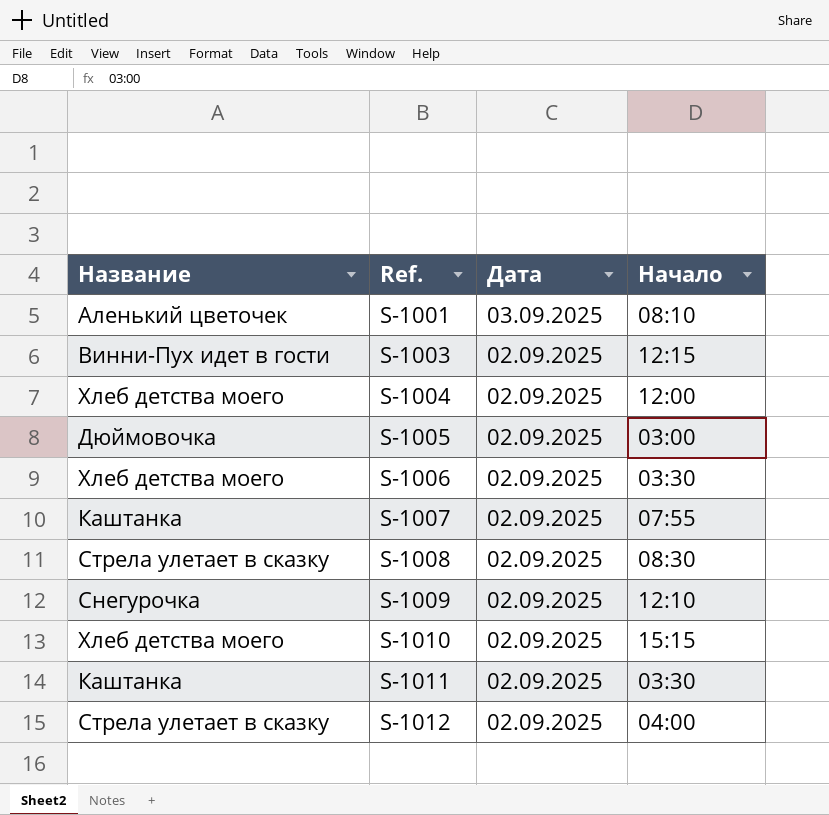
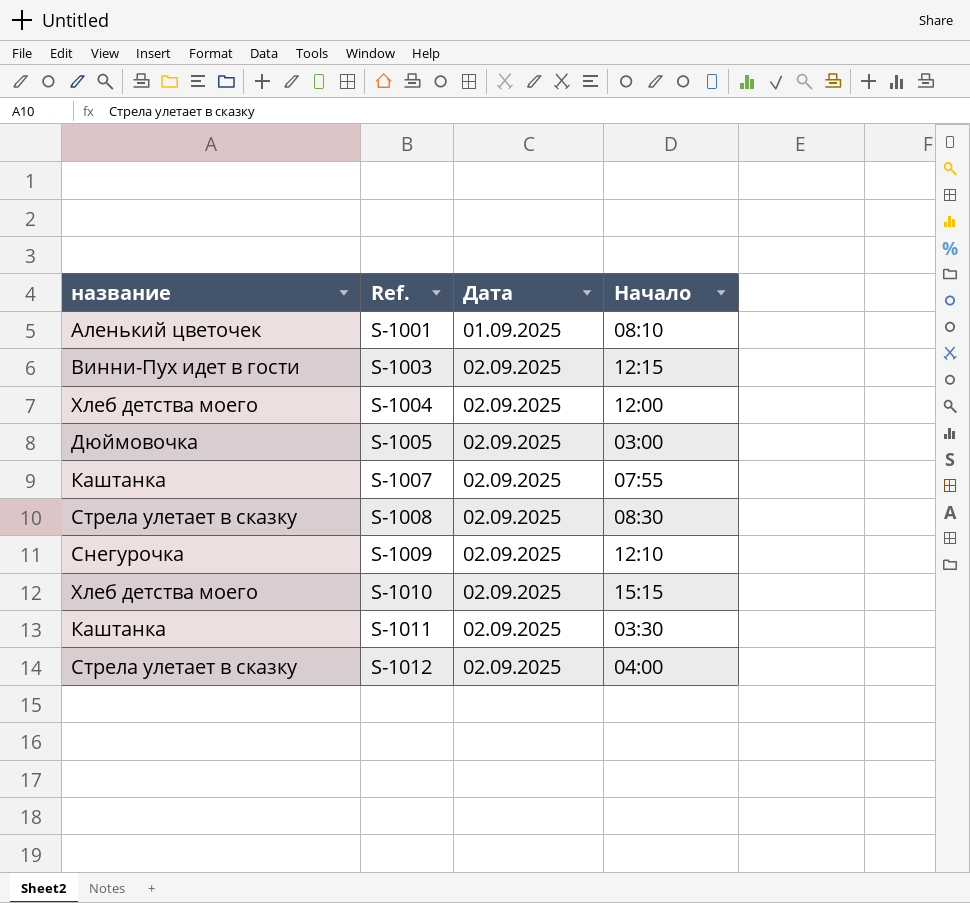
column name: Название -> название
row S-1006: Хлеб детства моего | 02.09.2025 | 03:30 -> none
S-1001 | Дата: 03.09.2025 -> 01.09.2025

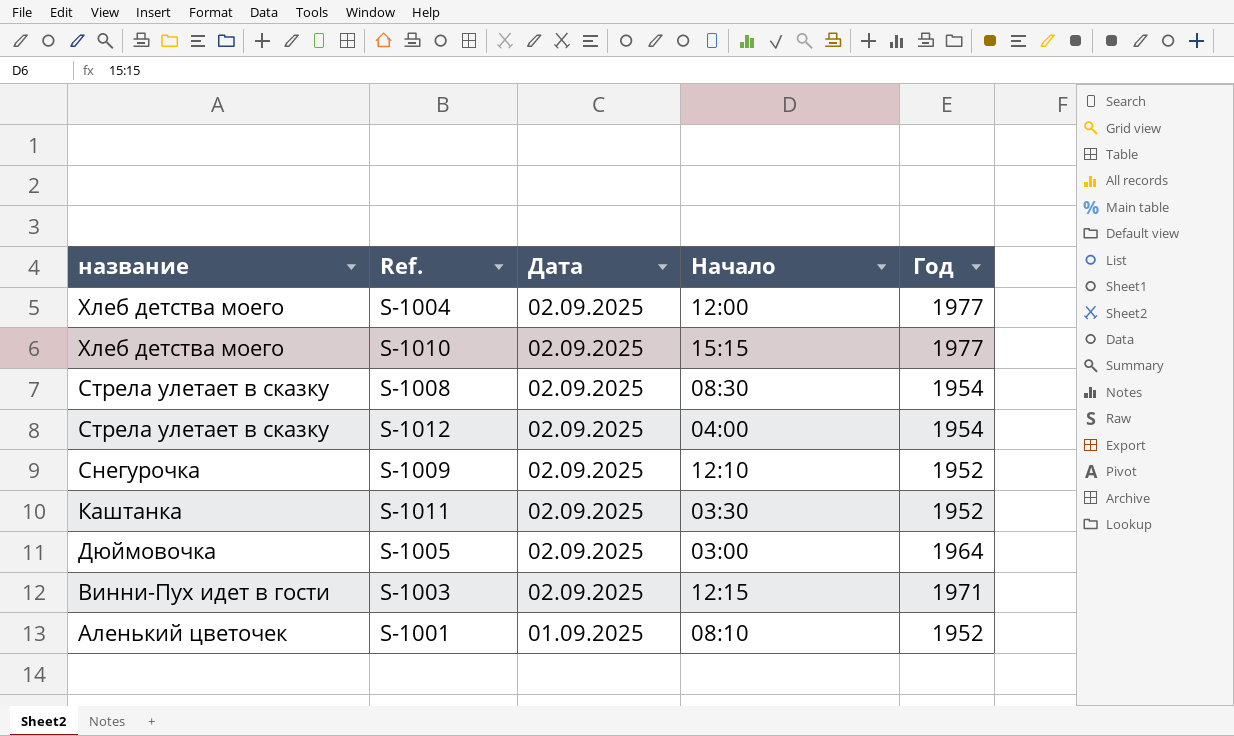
row order: Ref. ascending -> название descending
column Год | position: none -> 5
row S-1007: Каштанка | 02.09.2025 | 07:55 -> none

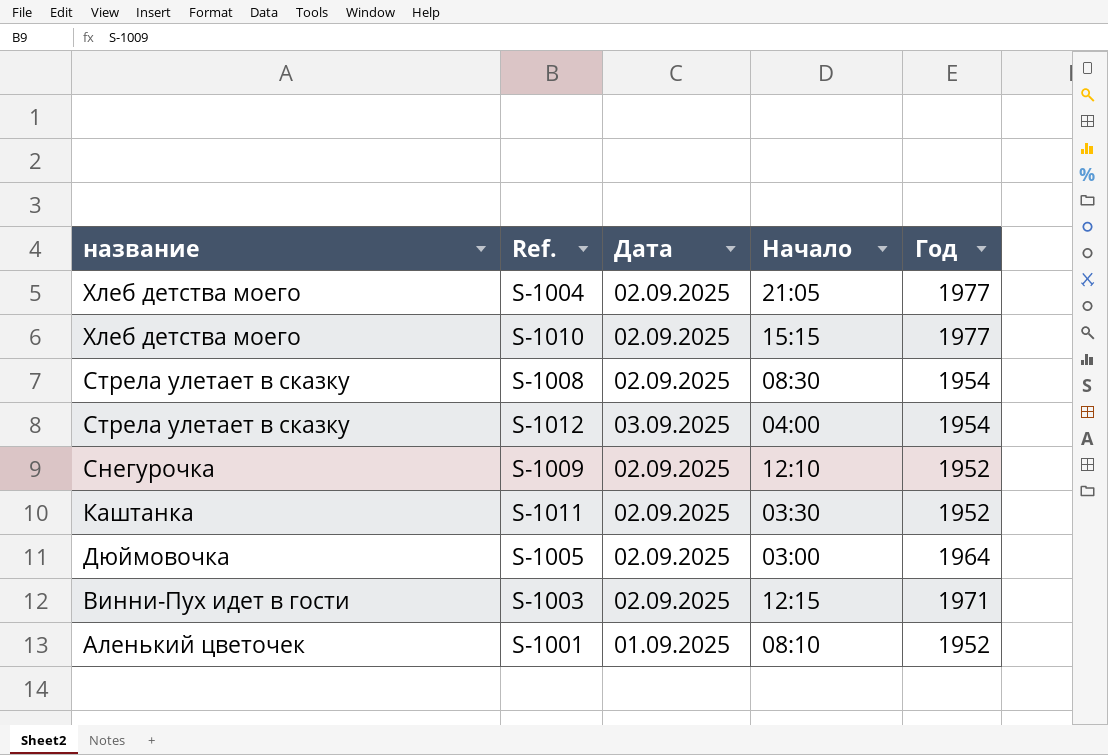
S-1004 | Начало: 12:00 -> 21:05
S-1012 | Дата: 02.09.2025 -> 03.09.2025

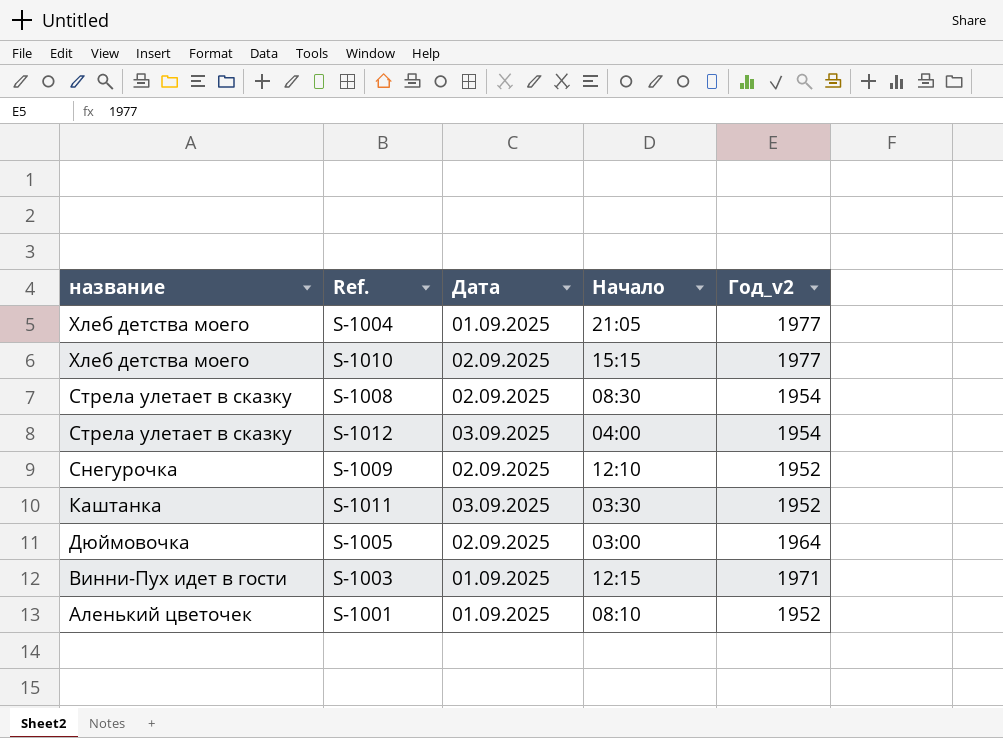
column name: Год -> Год_v2
S-1004 | Дата: 02.09.2025 -> 01.09.2025
S-1011 | Дата: 02.09.2025 -> 03.09.2025
S-1003 | Дата: 02.09.2025 -> 01.09.2025

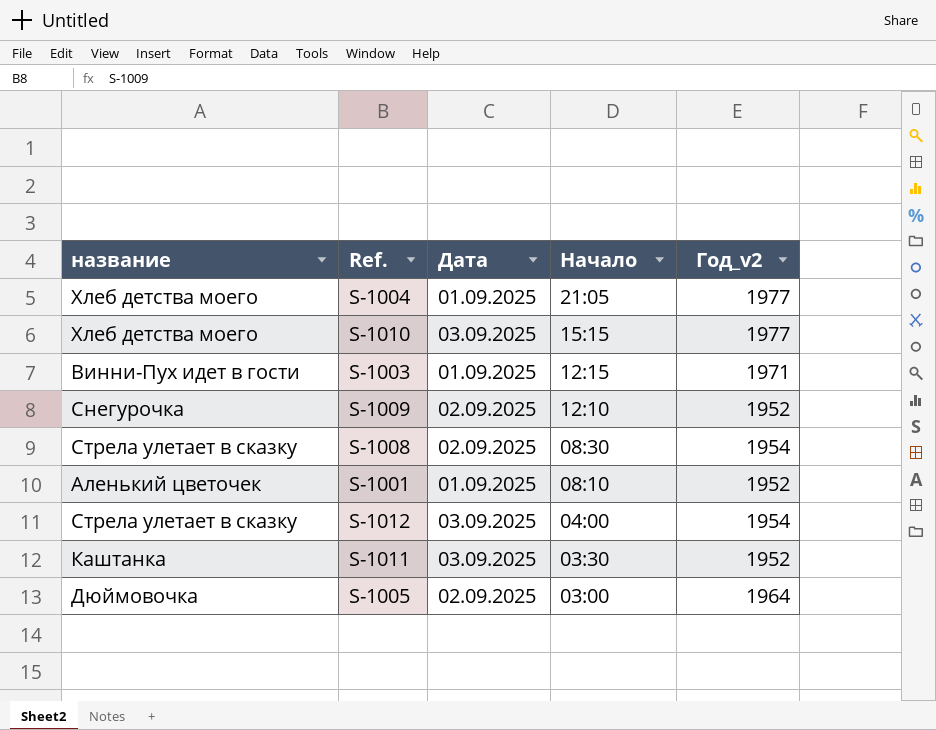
row order: название descending -> Начало descending
S-1010 | Дата: 02.09.2025 -> 03.09.2025

